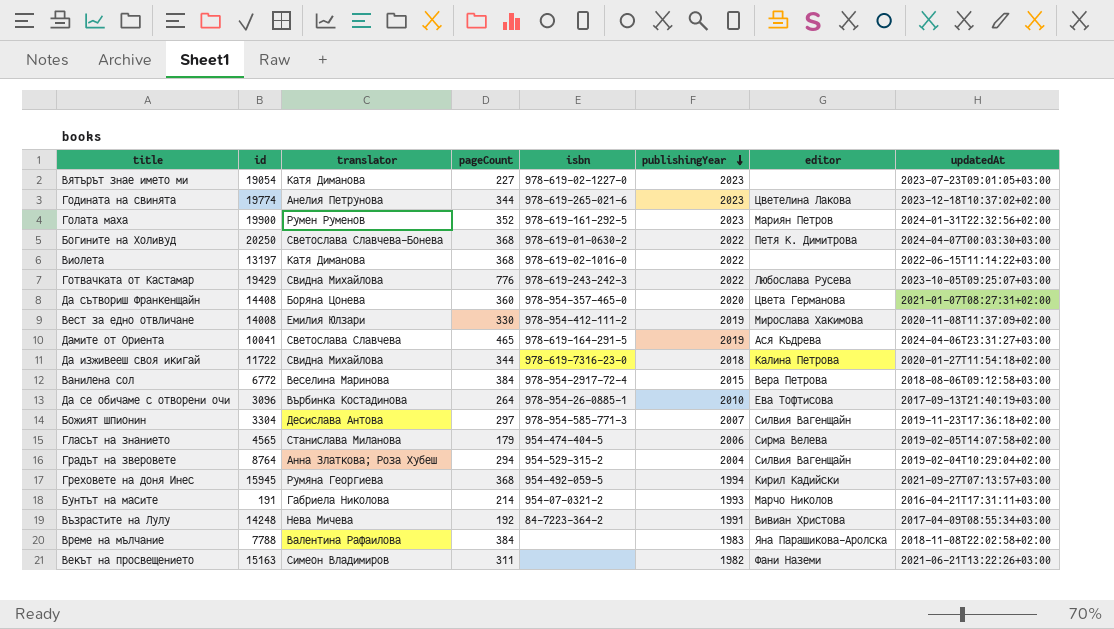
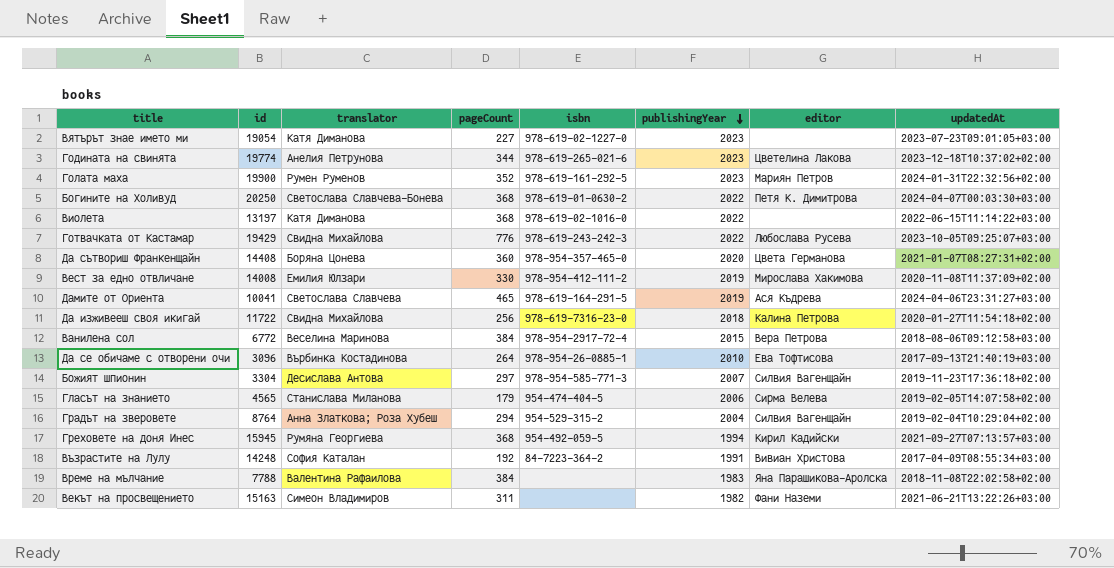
row Бунтът на масите: 191 | Габриела Николова | 214 | 954-07-0321-2 | 1993 | Марчо Николов | 2016-04-21T17:31:11+03:00 -> none
Да изживееш своя икигай | pageCount: 344 -> 256
Възрастите на Лулу | translator: Нева Мичева -> София Каталан

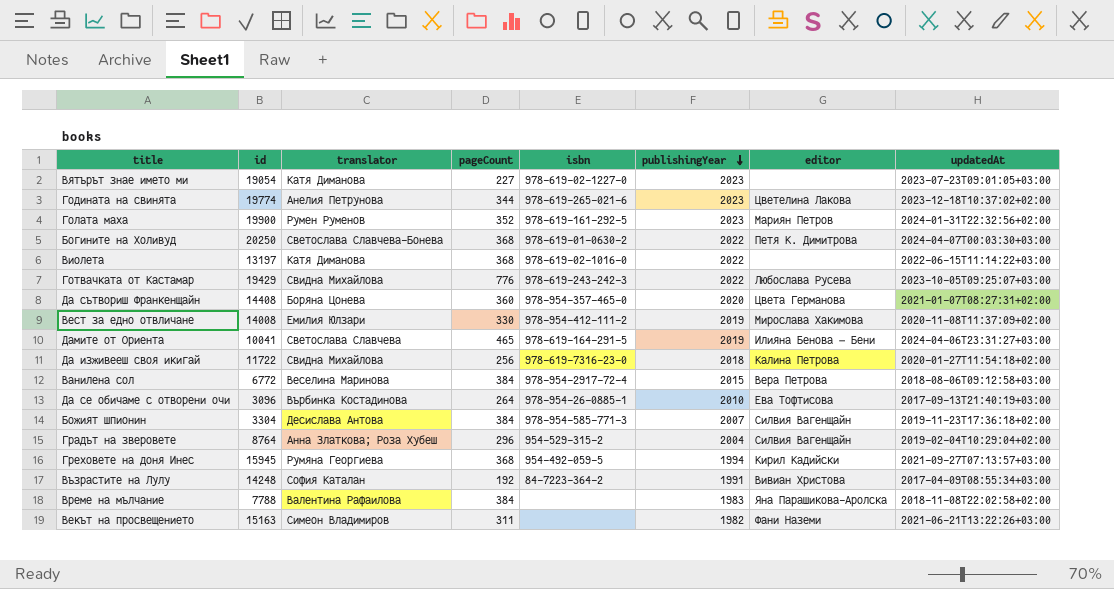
row Гласът на знанието: 4565 | Станислава Миланова | 179 | 954-474-404-5 | 2006 | Сирма Велева | 2019-02-05T14:07:58+02:00 -> none
Дамите от Ориента | editor: Ася Къдрева -> Илияна Бенова — Бени
Божият шпионин | pageCount: 297 -> 384
Градът на зверовете | pageCount: 294 -> 296

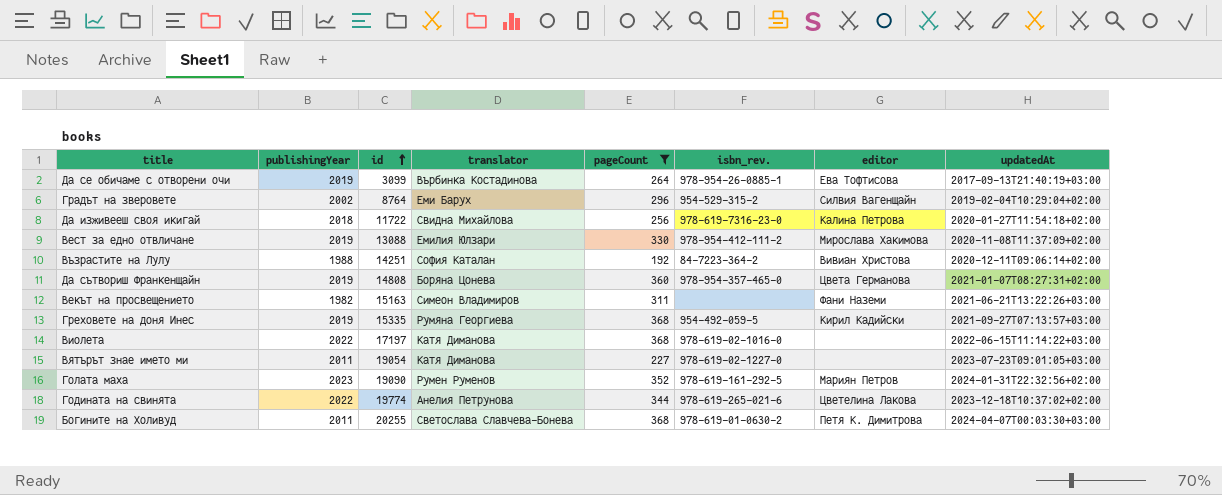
filter: none -> pageCount <= 368
row order: publishingYear descending -> id ascending
column publishingYear | position: 6 -> 2
column name: isbn -> isbn_rev.
Да се обичаме с отворени очи | publishingYear: 2010 -> 2019
Да се обичаме с отворени очи | id: 3096 -> 3099
Градът на зверовете | publishingYear: 2004 -> 2002
Градът на зверовете | translator: Анна Златкова; Роза Хубеш -> Еми Барух
Вест за едно отвличане | id: 14008 -> 13088
Възрастите на Лулу | publishingYear: 1991 -> 1988
Възрастите на Лулу | id: 14248 -> 14251
Възрастите на Лулу | updatedAt: 2017-04-09T08:55:34+03:00 -> 2020-12-11T09:06:14+02:00
Да сътвориш Франкенщайн | publishingYear: 2020 -> 2019
Да сътвориш Франкенщайн | id: 14408 -> 14808
Греховете на доня Инес | publishingYear: 1994 -> 2019
Греховете на доня Инес | id: 15945 -> 15335
Виолета | id: 13197 -> 17197
Вятърът знае името ми | publishingYear: 2023 -> 2011
Голата маха | id: 19900 -> 19090
Годината на свинята | publishingYear: 2023 -> 2022
Богините на Холивуд | publishingYear: 2022 -> 2011
Богините на Холивуд | id: 20250 -> 20255

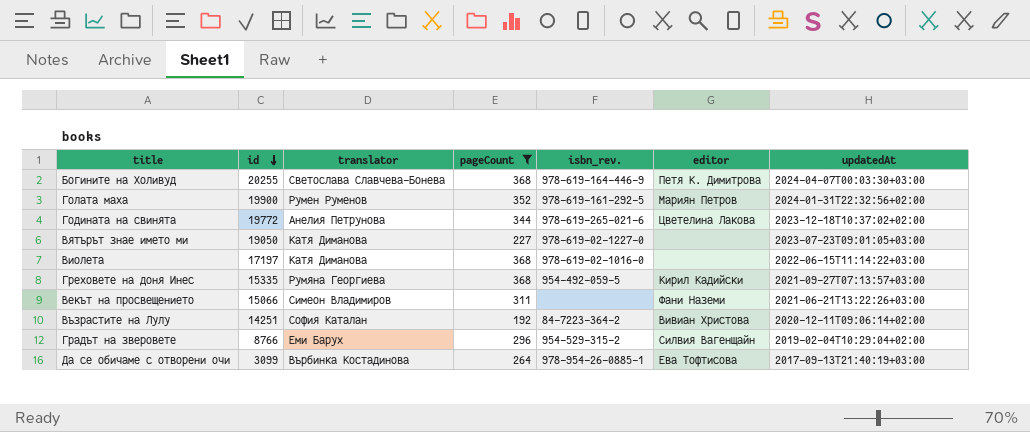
row order: id ascending -> id descending
column publishingYear | position: 2 -> none
row Да изживееш своя икигай: 2018 | 11722 | Свидна Михайлова | 256 | 978-619-7316-23-0 | Калина Петрова | 2020-01-27T11:54:18+02:00 -> none
row Вест за едно отвличане: 2019 | 13088 | Емилия Юлзари | 330 | 978-954-412-111-2 | Мирослава Хакимова | 2020-11-08T11:37:09+02:00 -> none
row Да сътвориш Франкенщайн: 2019 | 14808 | Боряна Цонева | 360 | 978-954-357-465-0 | Цвета Германова | 2021-01-07T08:27:31+02:00 -> none
Богините на Холивуд | isbn_rev.: 978-619-01-0630-2 -> 978-619-164-446-9
Голата маха | id: 19090 -> 19900
Годината на свинята | id: 19774 -> 19772
Вятърът знае името ми | id: 19054 -> 19050
Векът на просвещението | id: 15163 -> 15066
Градът на зверовете | id: 8764 -> 8766

